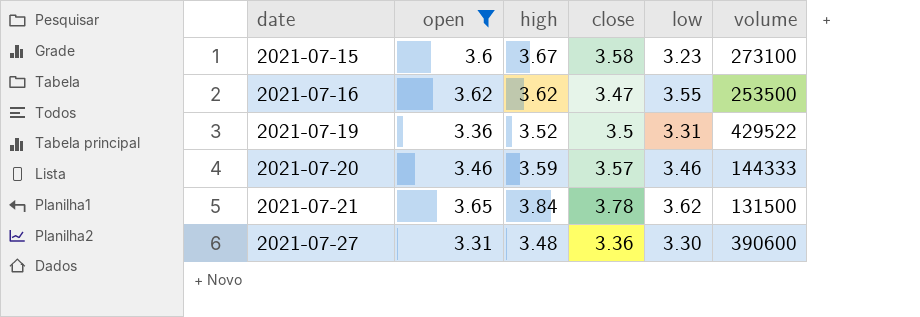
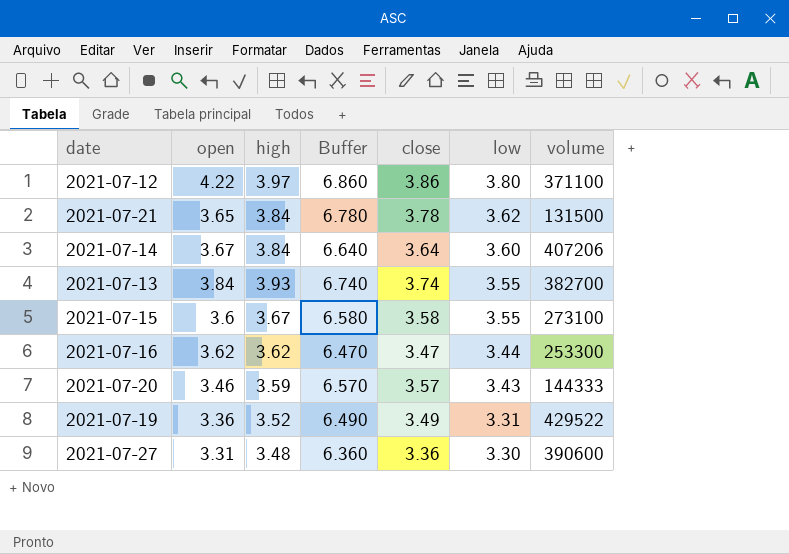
filter: open <= 3.65 -> none
row order: date ascending -> low descending
column Buffer | formula: none -> [close] + 3
2021-07-15 | low: 3.23 -> 3.55
2021-07-16 | low: 3.55 -> 3.44
2021-07-16 | volume: 253500 -> 253300
2021-07-20 | low: 3.46 -> 3.43
2021-07-19 | close: 3.5 -> 3.49

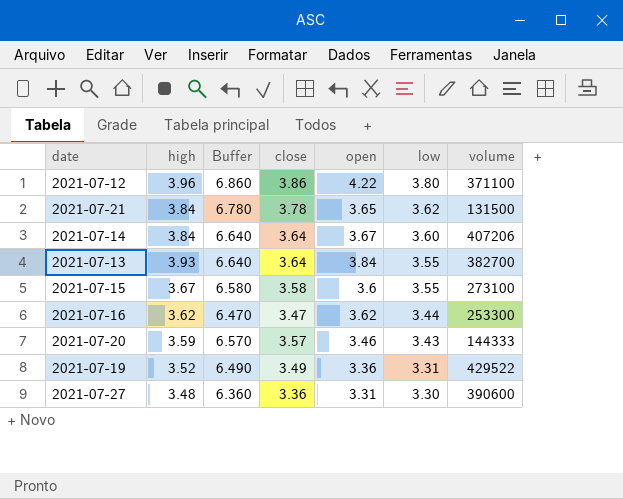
column open | position: 2 -> 5
2021-07-12 | high: 3.97 -> 3.96
2021-07-13 | Buffer: 6.740 -> 6.640
2021-07-13 | close: 3.74 -> 3.64

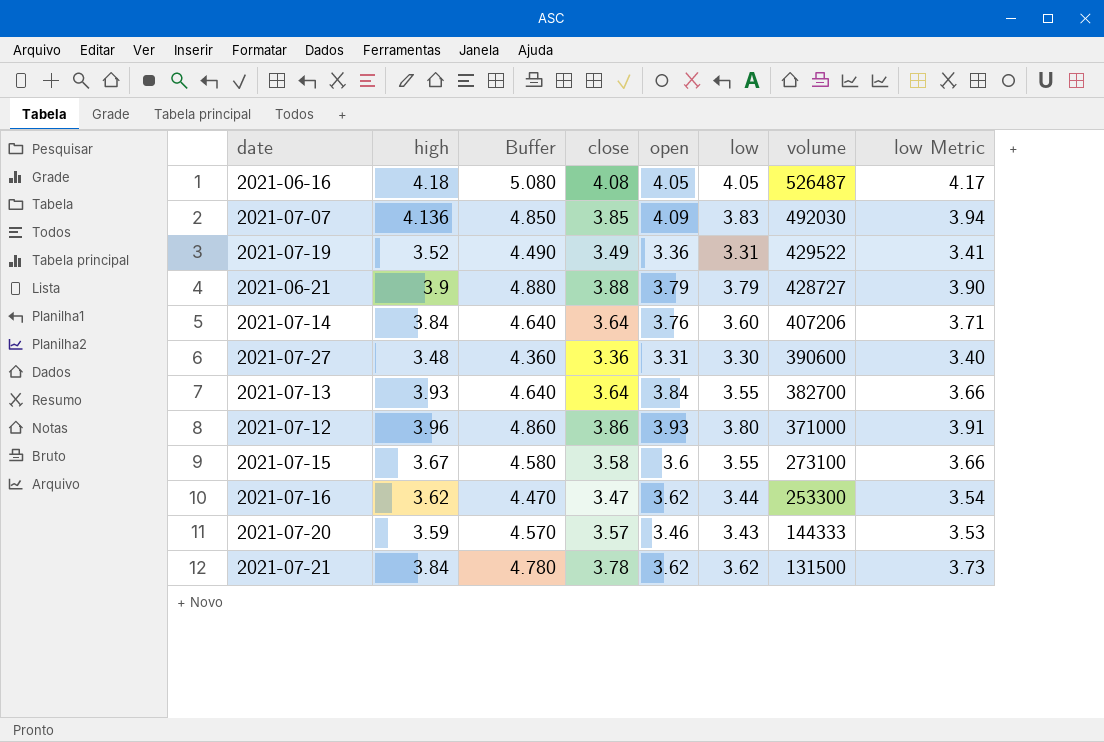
row order: low descending -> volume descending
column Buffer | formula: [close] + 3 -> [close] + 1
column low Metric | formula: none -> [low] * 1.03
row 2021-06-16: none -> 4.18 | 5.080 | 4.08 | 4.05 | 4.05 | 526487 | 4.17
row 2021-07-07: none -> 4.136 | 4.850 | 3.85 | 4.09 | 3.83 | 492030 | 3.94
row 2021-06-21: none -> 3.9 | 4.880 | 3.88 | 3.79 | 3.79 | 428727 | 3.90
2021-07-14 | open: 3.67 -> 3.76
2021-07-12 | open: 4.22 -> 3.93
2021-07-12 | volume: 371100 -> 371000
2021-07-21 | open: 3.65 -> 3.62

